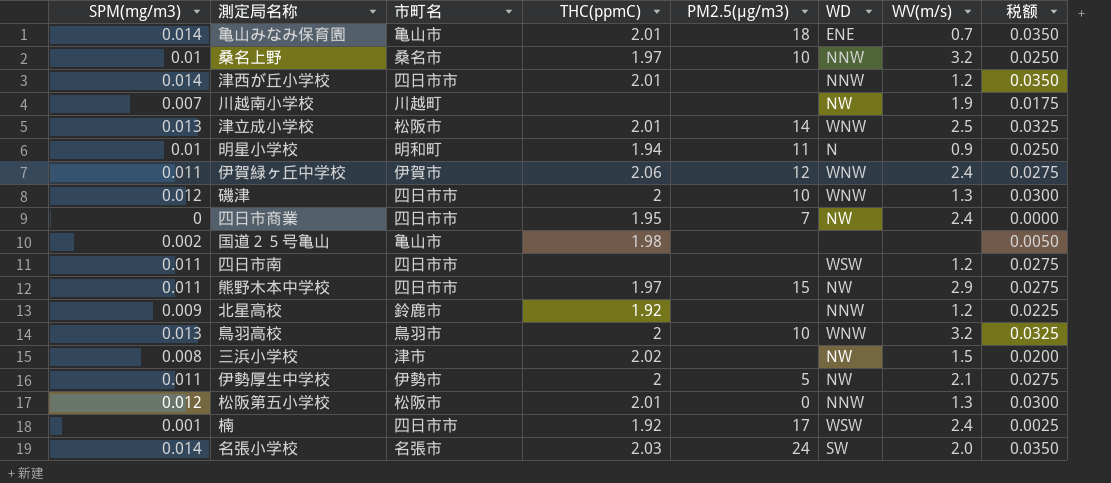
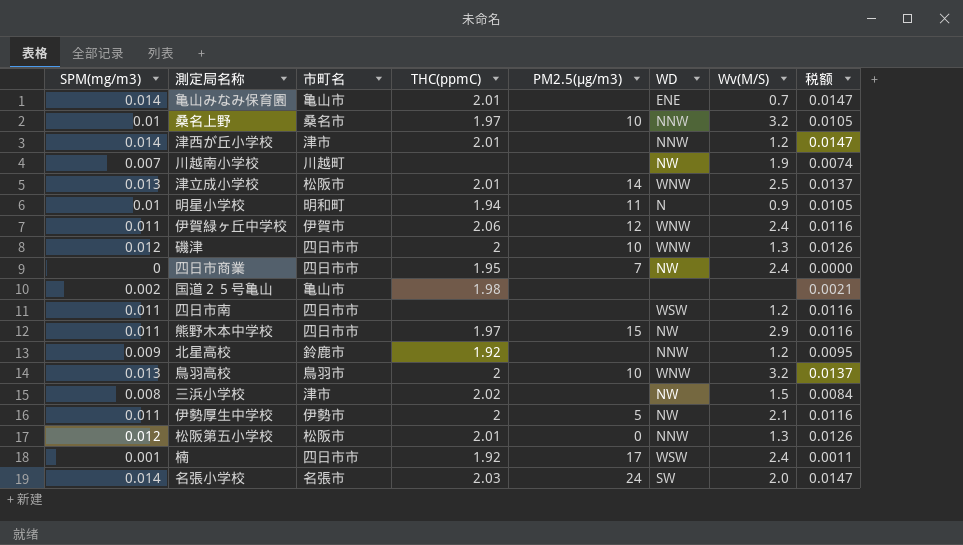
column name: WV(m/s) -> Wv(M/S)
column 税额 | formula: [SPM(mg/m3)] * 2.5 -> [SPM(mg/m3)] * 1.05
亀山みなみ保育園 | PM2.5(μg/m3): 18 -> none
津西が丘小学校 | 市町名: 四日市市 -> 津市

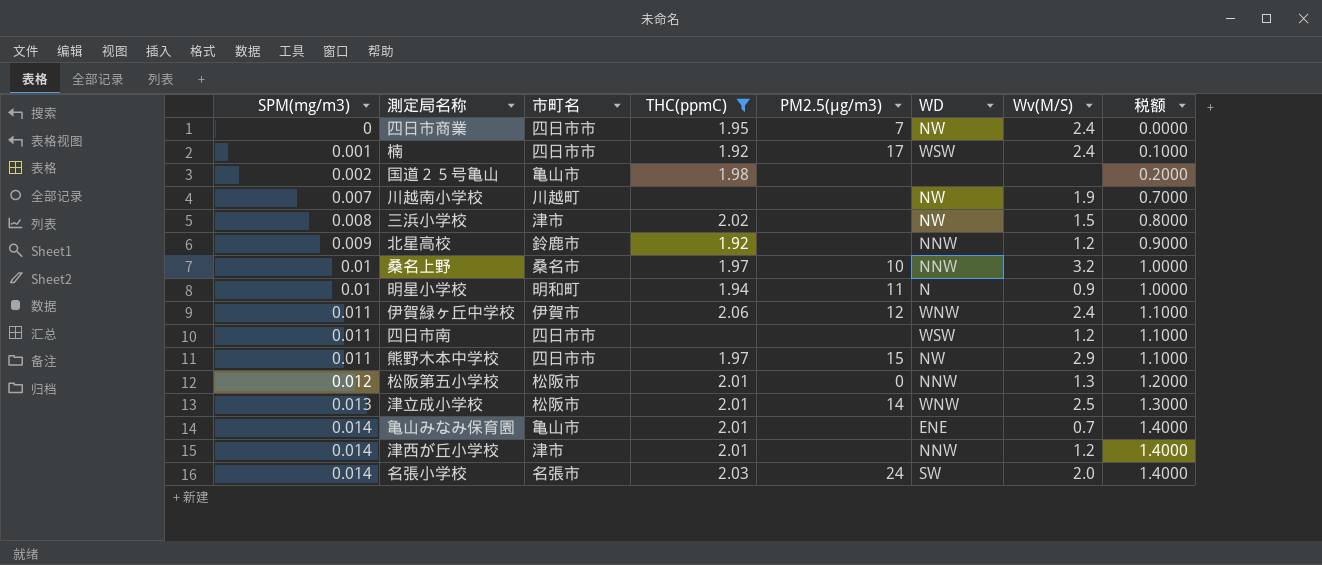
filter: none -> THC(ppmC) != 2
row order: none -> SPM(mg/m3) ascending
column 税额 | formula: [SPM(mg/m3)] * 1.05 -> [SPM(mg/m3)] * 100

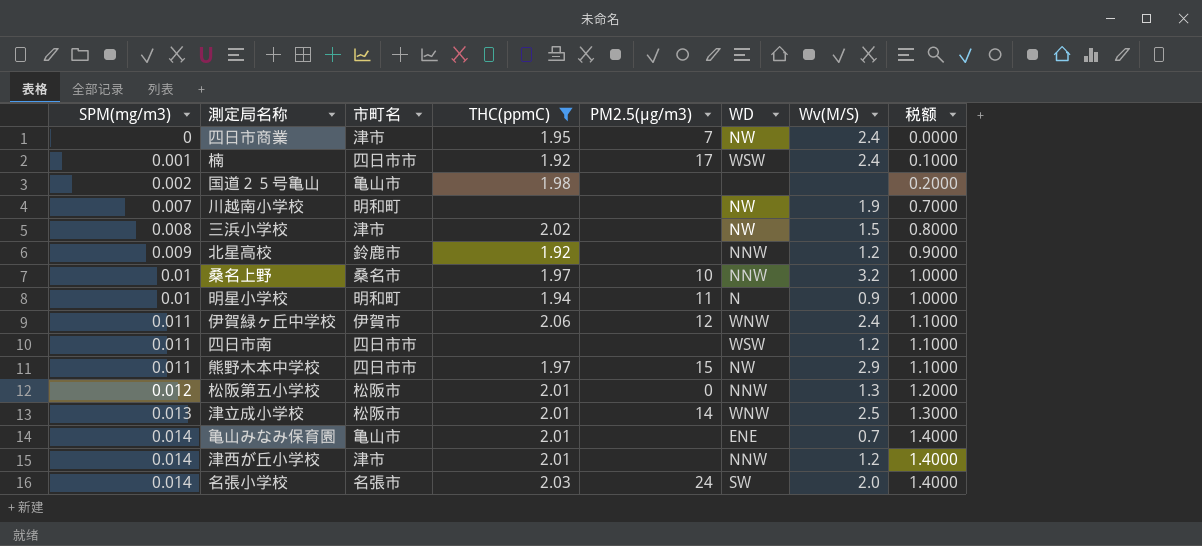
四日市商業 | 市町名: 四日市市 -> 津市
川越南小学校 | 市町名: 川越町 -> 明和町

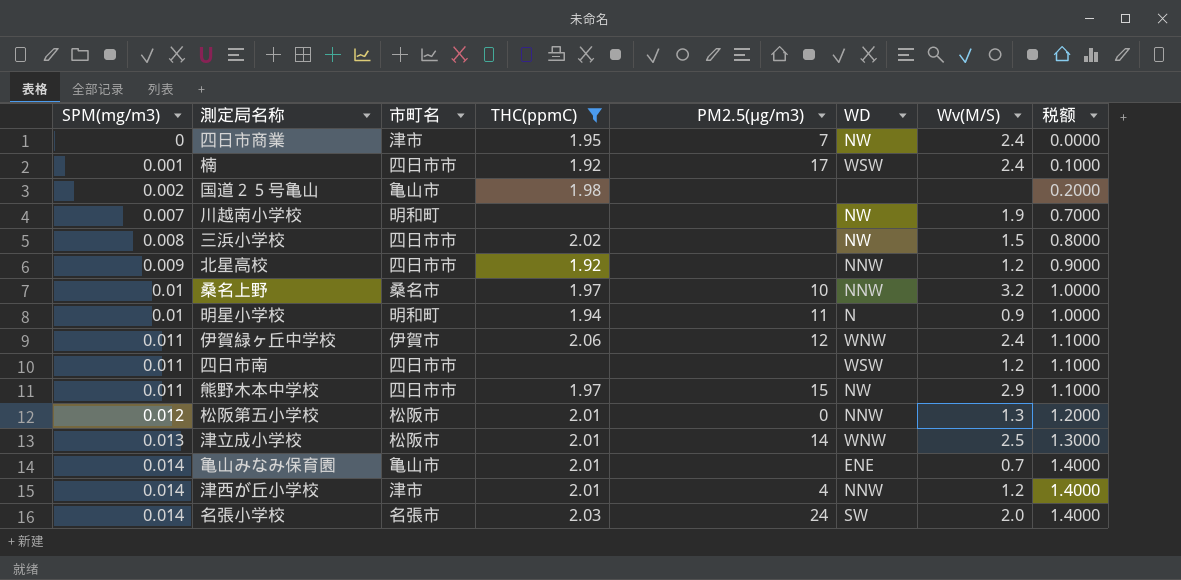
三浜小学校 | 市町名: 津市 -> 四日市市
北星高校 | 市町名: 鈴鹿市 -> 四日市市
津西が丘小学校 | PM2.5(μg/m3): none -> 4

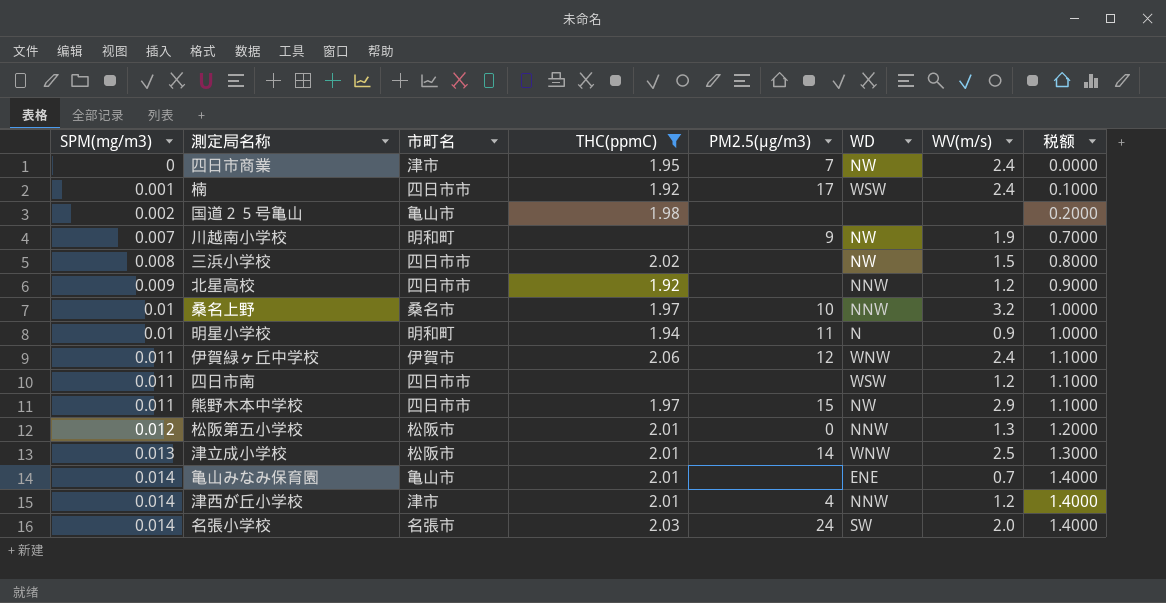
column name: Wv(M/S) -> WV(m/s)
川越南小学校 | PM2.5(μg/m3): none -> 9

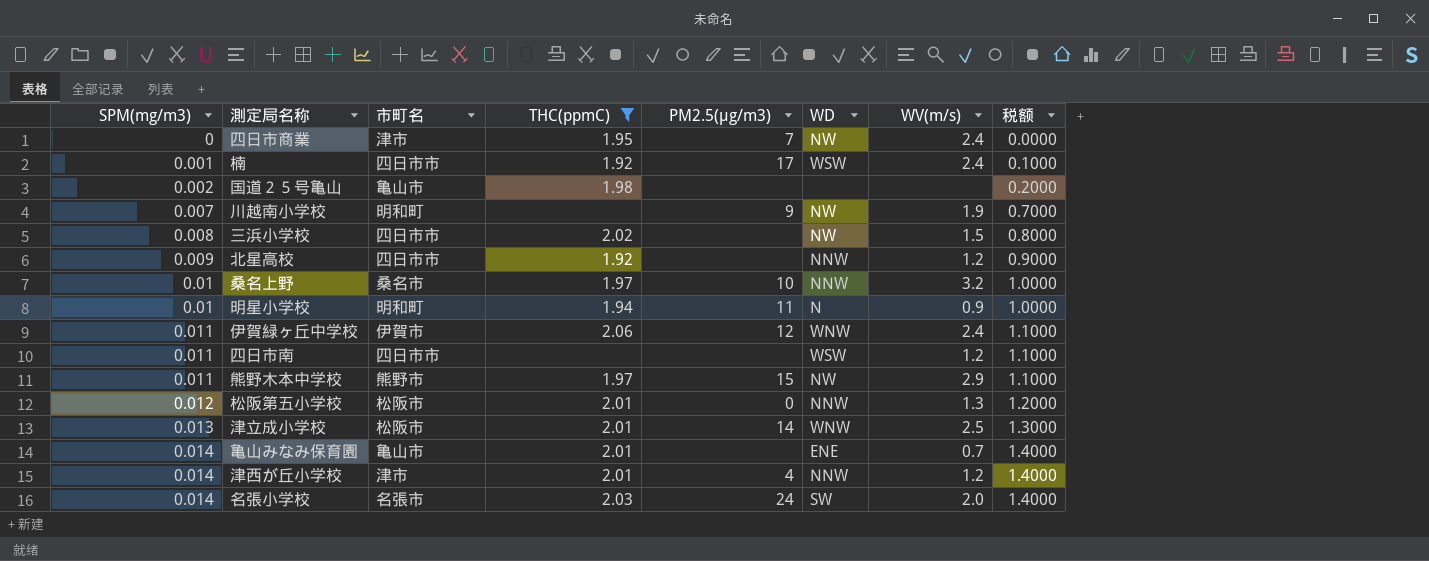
熊野木本中学校 | 市町名: 四日市市 -> 熊野市

